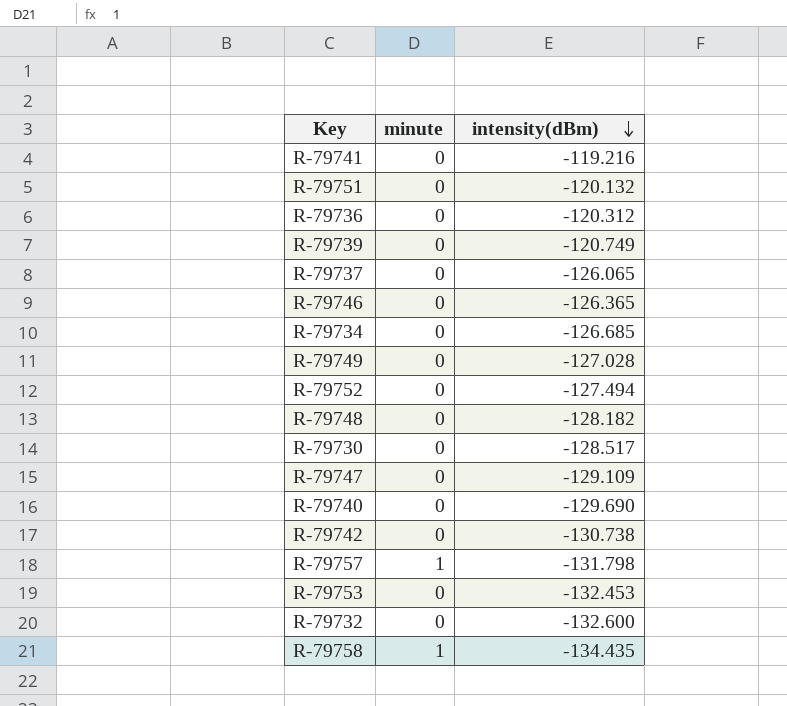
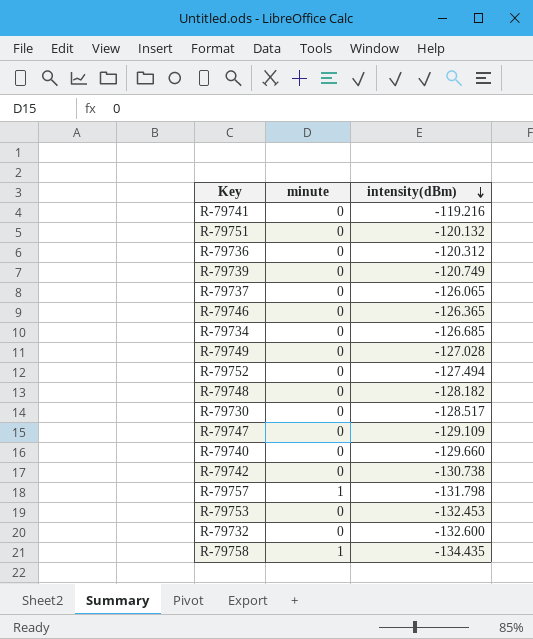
R-79740 | intensity(dBm): -129.690 -> -129.660

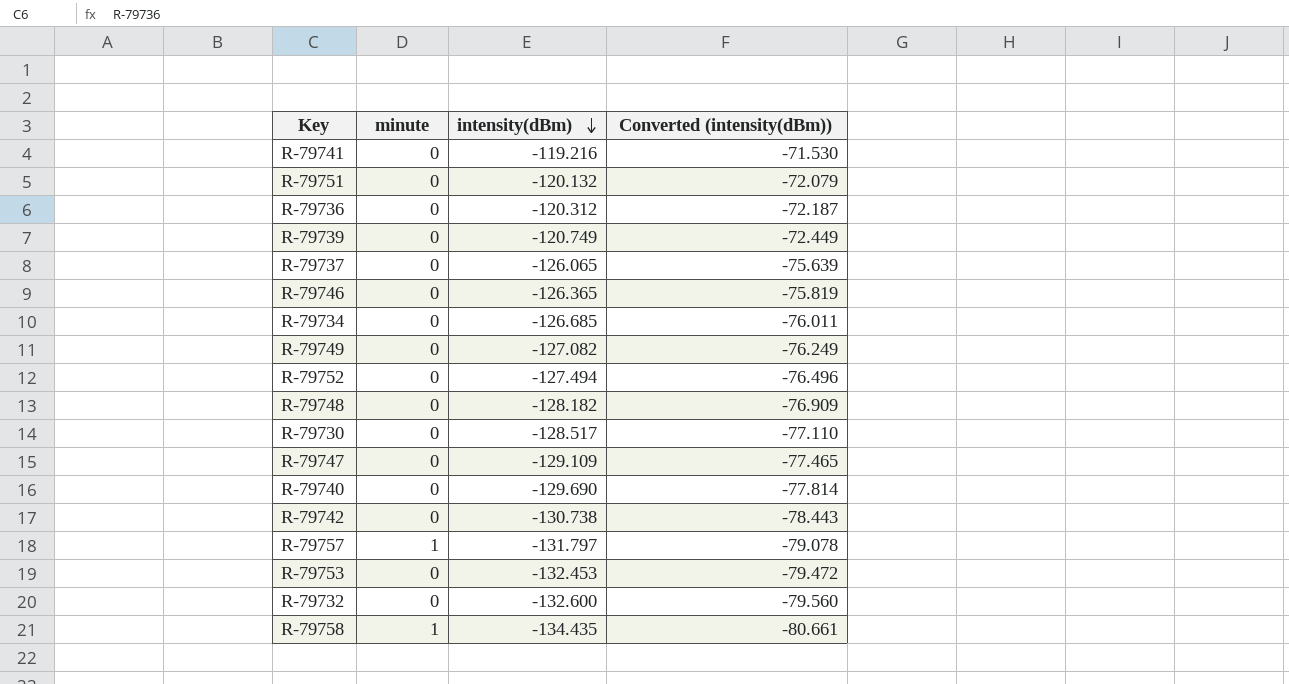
column Converted (intensity(dBm)) | formula: none -> [intensity(dBm)] * 0.6
R-79749 | intensity(dBm): -127.028 -> -127.082
R-79740 | intensity(dBm): -129.660 -> -129.690
R-79757 | intensity(dBm): -131.798 -> -131.797

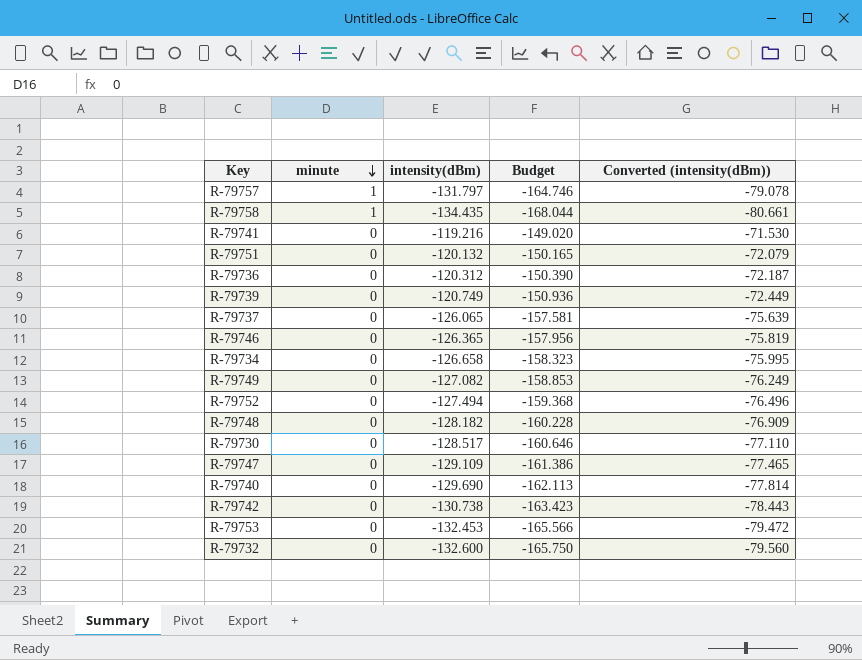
row order: intensity(dBm) descending -> minute descending
column Budget | formula: none -> [intensity(dBm)] * 1.25
R-79734 | intensity(dBm): -126.685 -> -126.658
R-79734 | Converted (intensity(dBm)): -76.011 -> -75.995

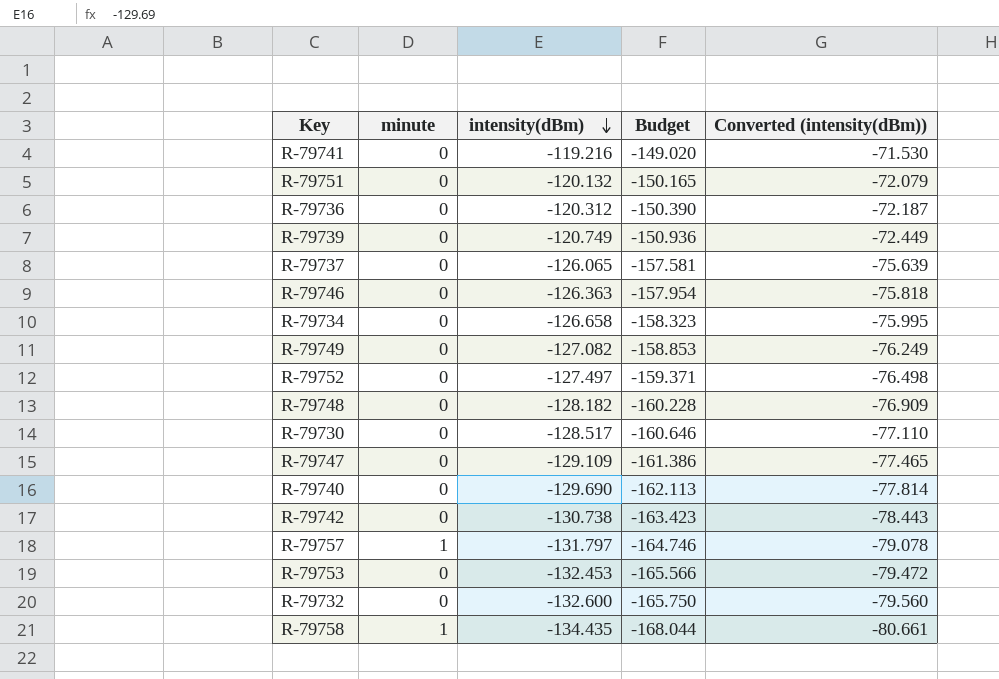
row order: minute descending -> intensity(dBm) descending
R-79746 | intensity(dBm): -126.365 -> -126.363
R-79746 | Budget: -157.956 -> -157.954
R-79746 | Converted (intensity(dBm)): -75.819 -> -75.818
R-79752 | intensity(dBm): -127.494 -> -127.497
R-79752 | Budget: -159.368 -> -159.371
R-79752 | Converted (intensity(dBm)): -76.496 -> -76.498

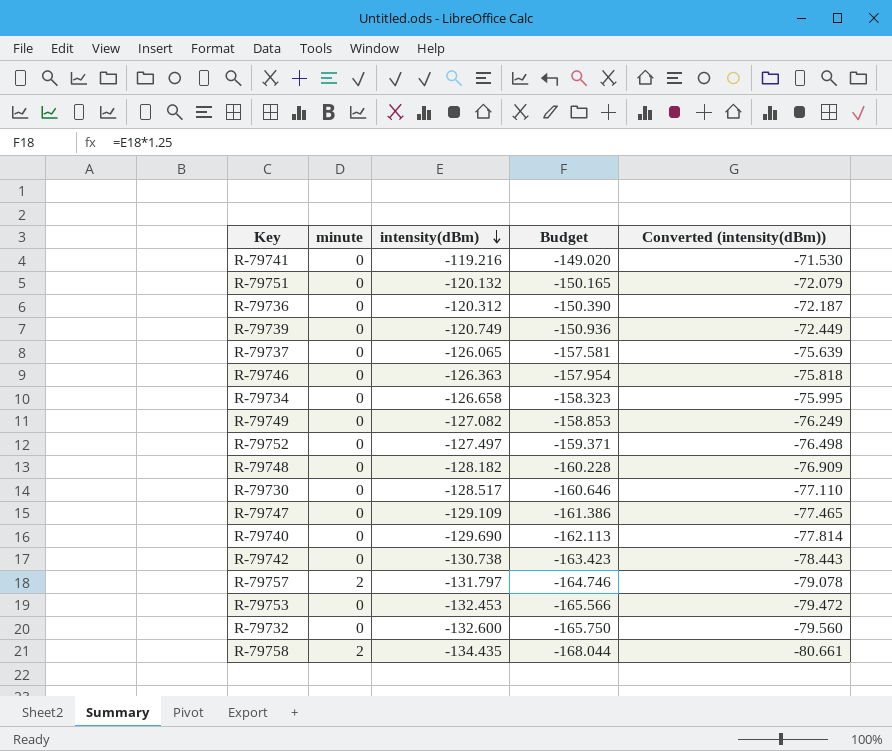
R-79757 | minute: 1 -> 2
R-79758 | minute: 1 -> 2

